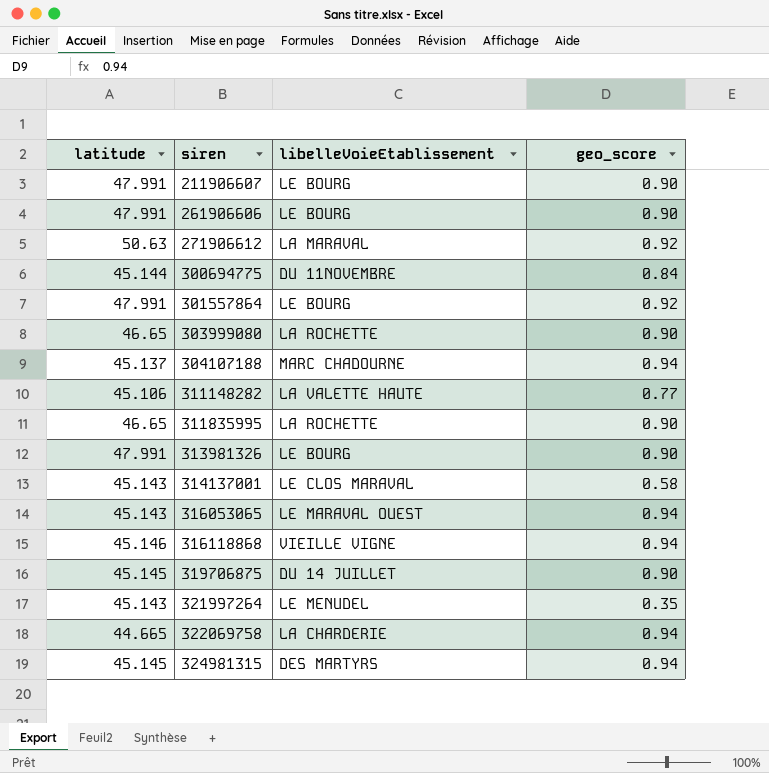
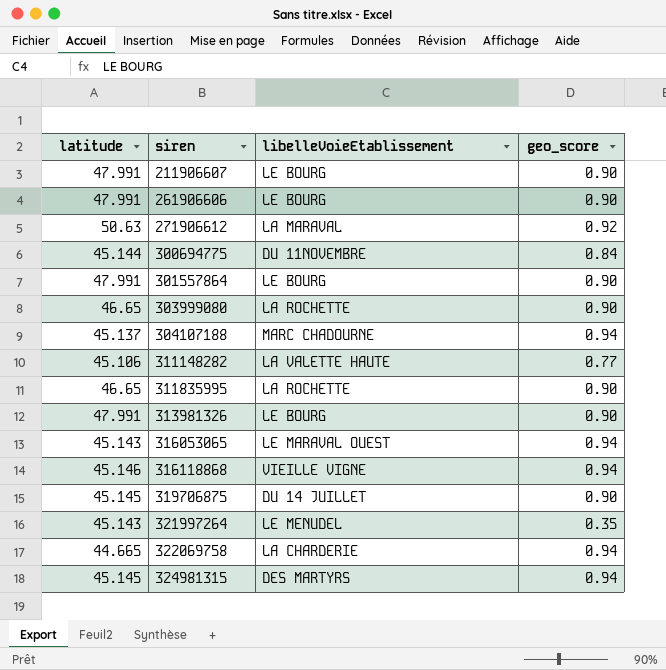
row 314137001: 45.143 | LE CLOS MARAVAL | 0.58 -> none
301557864 | geo_score: 0.92 -> 0.90

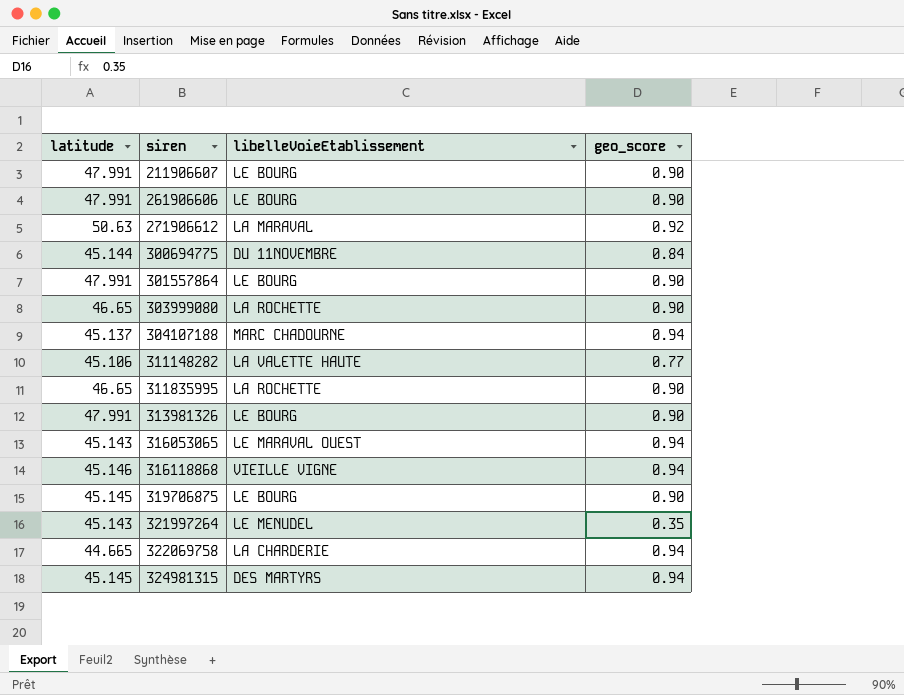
319706875 | libelleVoieEtablissement: DU 14 JUILLET -> LE BOURG

